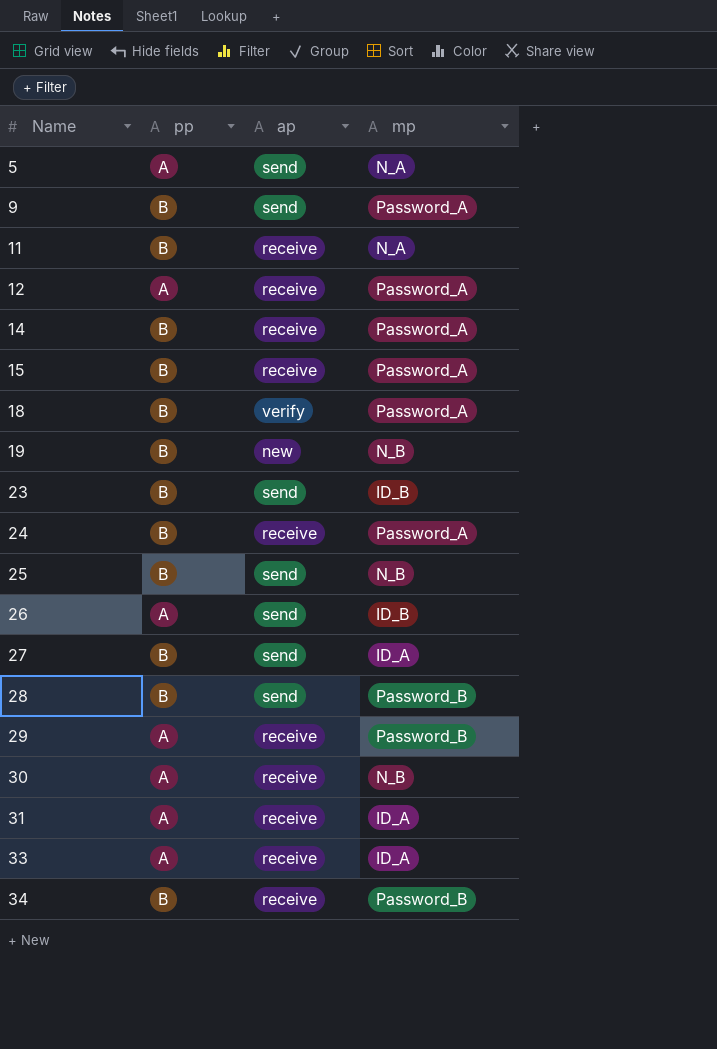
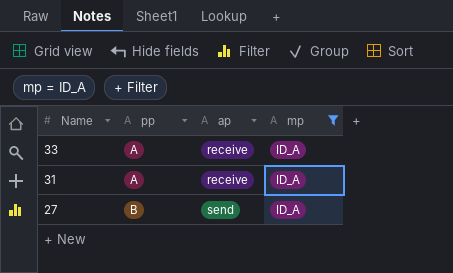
filter: none -> mp = ID_A
row order: Name ascending -> Name descending

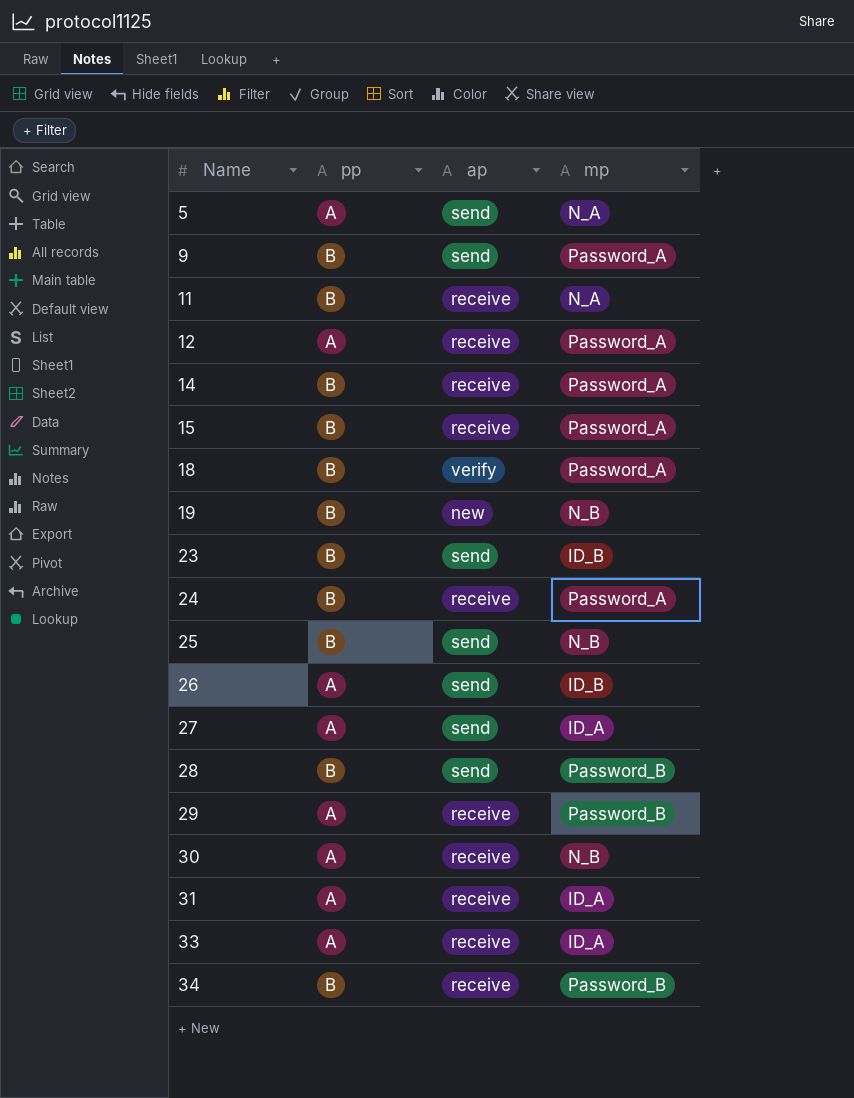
filter: mp = ID_A -> none
row order: Name descending -> Name ascending
27 | pp: B -> A

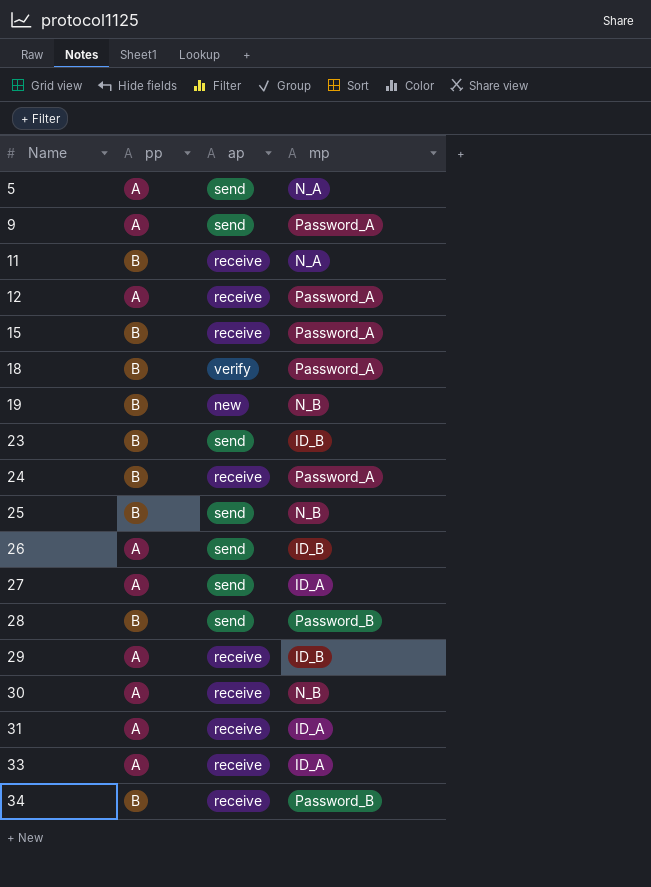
row 14: B | receive | Password_A -> none
9 | pp: B -> A
29 | mp: Password_B -> ID_B

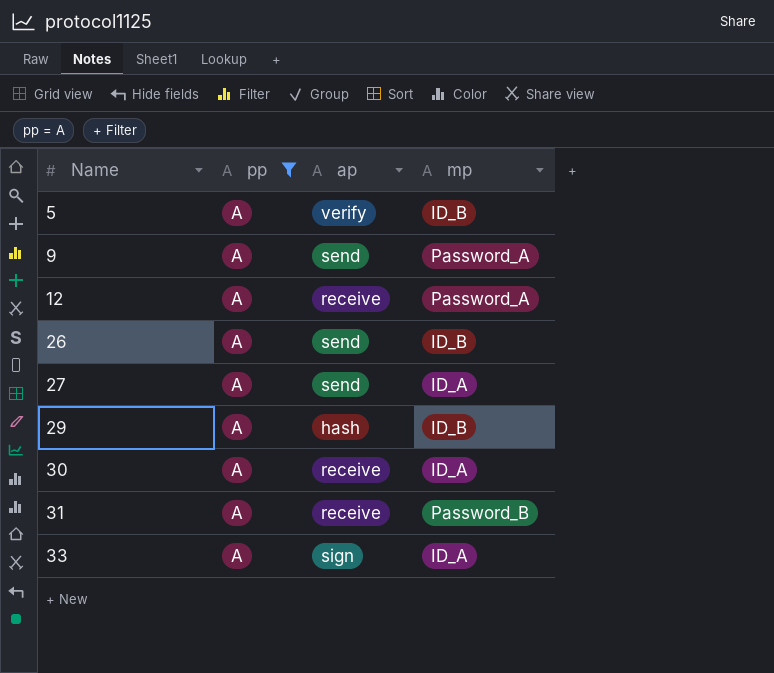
filter: none -> pp = A
5 | ap: send -> verify
5 | mp: N_A -> ID_B
29 | ap: receive -> hash
30 | mp: N_B -> ID_A
31 | mp: ID_A -> Password_B
33 | ap: receive -> sign

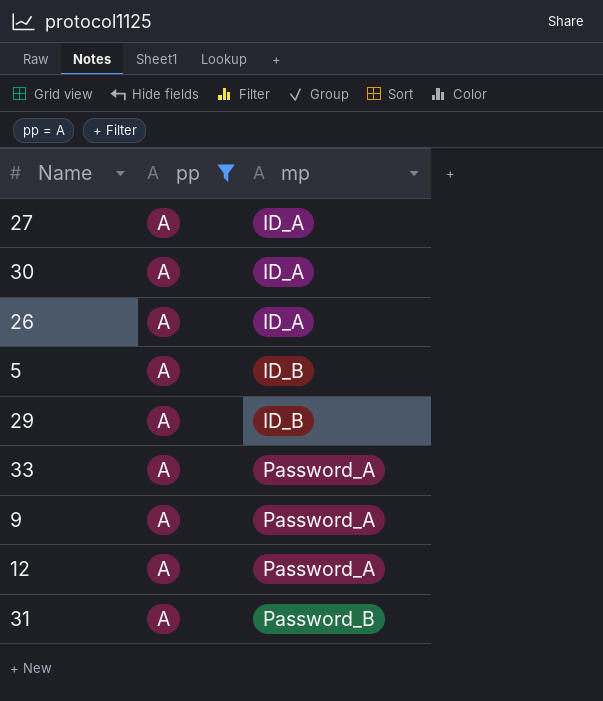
row order: Name ascending -> mp ascending
column ap | position: 3 -> none
26 | mp: ID_B -> ID_A
33 | mp: ID_A -> Password_A

